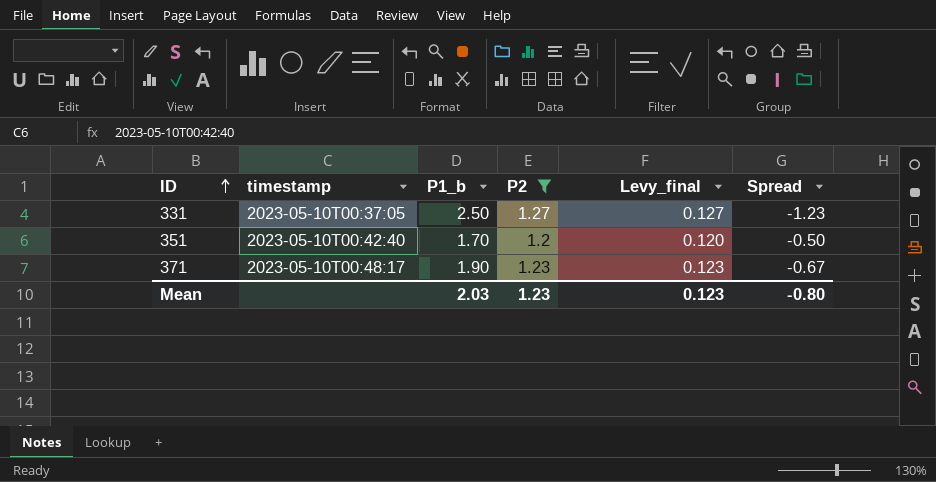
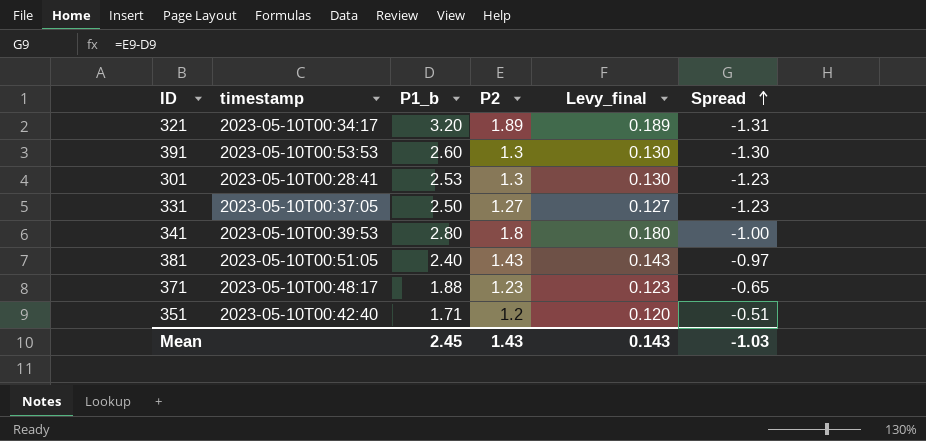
filter: P2 <= 1.27 -> none
row order: ID ascending -> Spread ascending
371 | P1_b: 1.90 -> 1.88
371 | Spread: -0.67 -> -0.65
351 | P1_b: 1.70 -> 1.71
351 | Spread: -0.50 -> -0.51
Mean | P1_b: 2.03 -> 2.45
Mean | P2: 1.23 -> 1.43
Mean | Levy_final: 0.123 -> 0.143
Mean | Spread: -0.80 -> -1.03

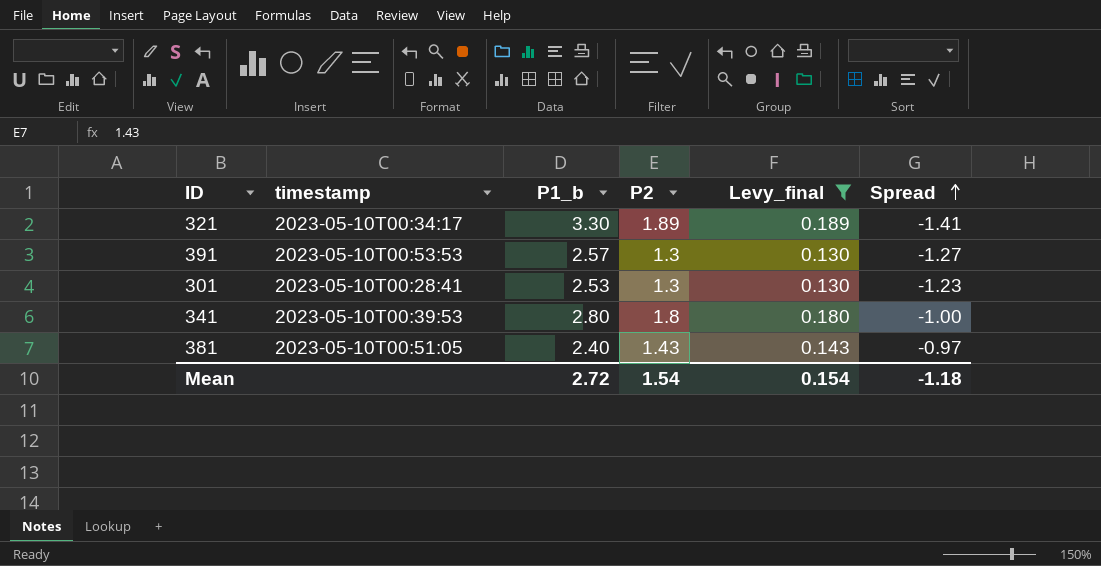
filter: none -> Levy_final >= 0.130
321 | P1_b: 3.20 -> 3.30
321 | Spread: -1.31 -> -1.41
391 | P1_b: 2.60 -> 2.57
391 | Spread: -1.30 -> -1.27
Mean | P1_b: 2.45 -> 2.72
Mean | P2: 1.43 -> 1.54
Mean | Levy_final: 0.143 -> 0.154
Mean | Spread: -1.03 -> -1.18

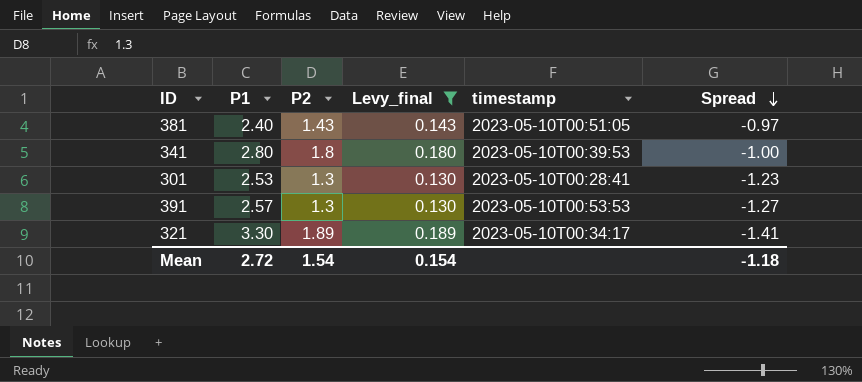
row order: Spread ascending -> Spread descending
column name: P1_b -> P1
column timestamp | position: 2 -> 5

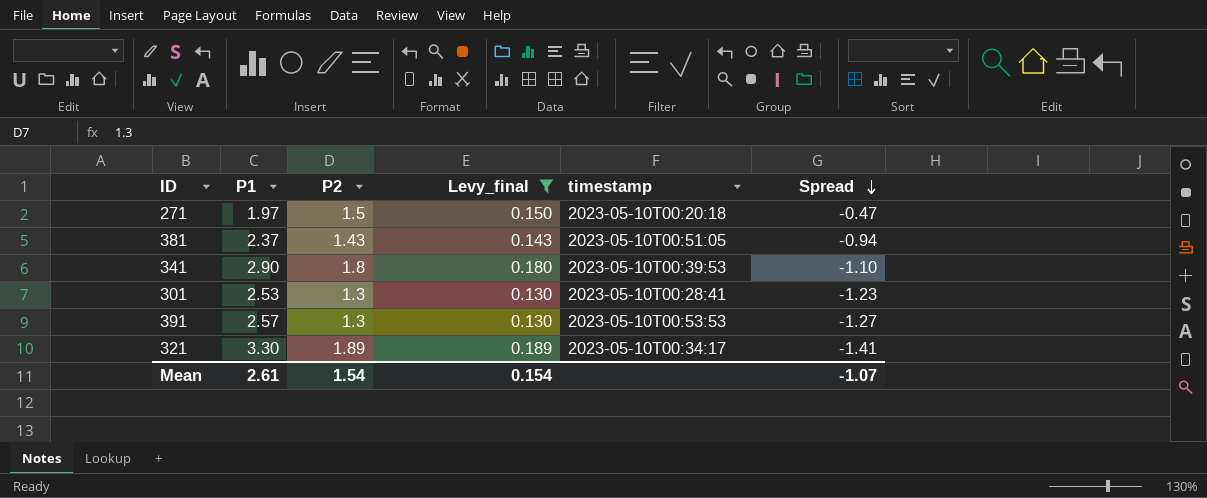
row 271: none -> 1.97 | 1.5 | 0.150 | 2023-05-10T00:20:18 | -0.47
381 | P1: 2.40 -> 2.37
381 | Spread: -0.97 -> -0.94
341 | P1: 2.80 -> 2.90
341 | Spread: -1.00 -> -1.10
Mean | P1: 2.72 -> 2.61
Mean | Spread: -1.18 -> -1.07

